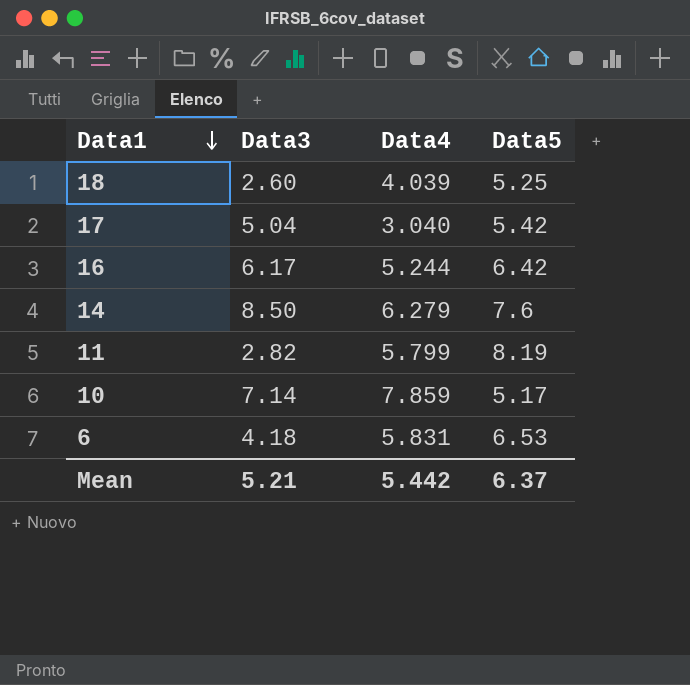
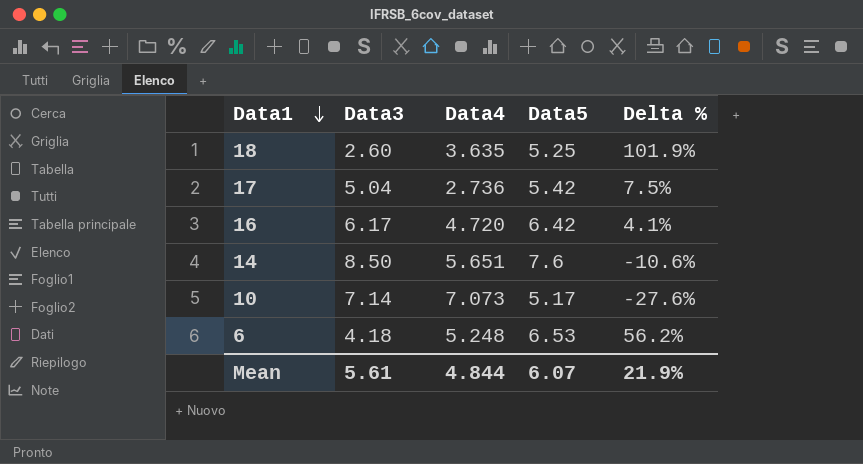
column Delta % | formula: none -> ([Data5] - [Data3]) / [Data3]
row 11: 2.82 | 5.799 | 8.19 -> none
18 | Data4: 4.039 -> 3.635
17 | Data4: 3.040 -> 2.736
16 | Data4: 5.244 -> 4.720
14 | Data4: 6.279 -> 5.651
10 | Data4: 7.859 -> 7.073
6 | Data4: 5.831 -> 5.248
Mean | Data3: 5.21 -> 5.61
Mean | Data4: 5.442 -> 4.844
Mean | Data5: 6.37 -> 6.07

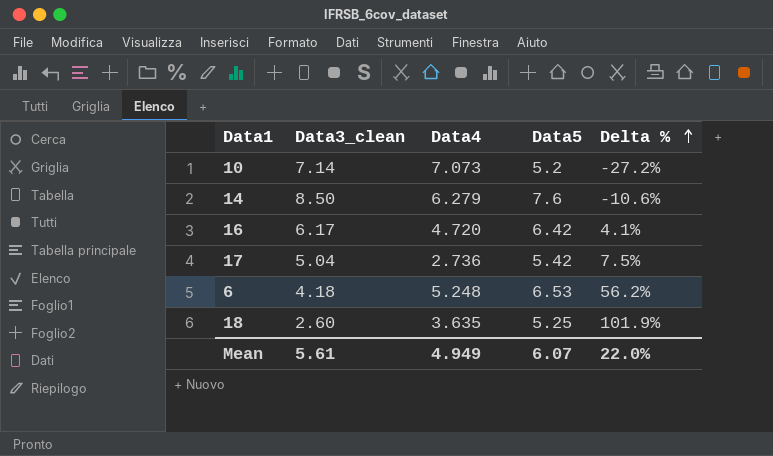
row order: Data1 descending -> Delta % ascending
column name: Data3 -> Data3_clean
10 | Data5: 5.17 -> 5.2
10 | Delta %: -27.6% -> -27.2%
14 | Data4: 5.651 -> 6.279
Mean | Data4: 4.844 -> 4.949
Mean | Delta %: 21.9% -> 22.0%

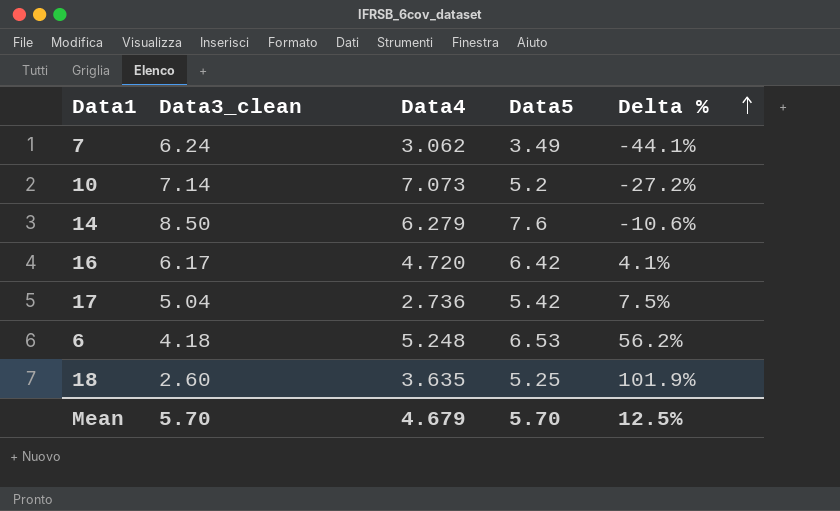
row 7: none -> 6.24 | 3.062 | 3.49 | -44.1%
Mean | Data3_clean: 5.61 -> 5.70
Mean | Data4: 4.949 -> 4.679
Mean | Data5: 6.07 -> 5.70
Mean | Delta %: 22.0% -> 12.5%

